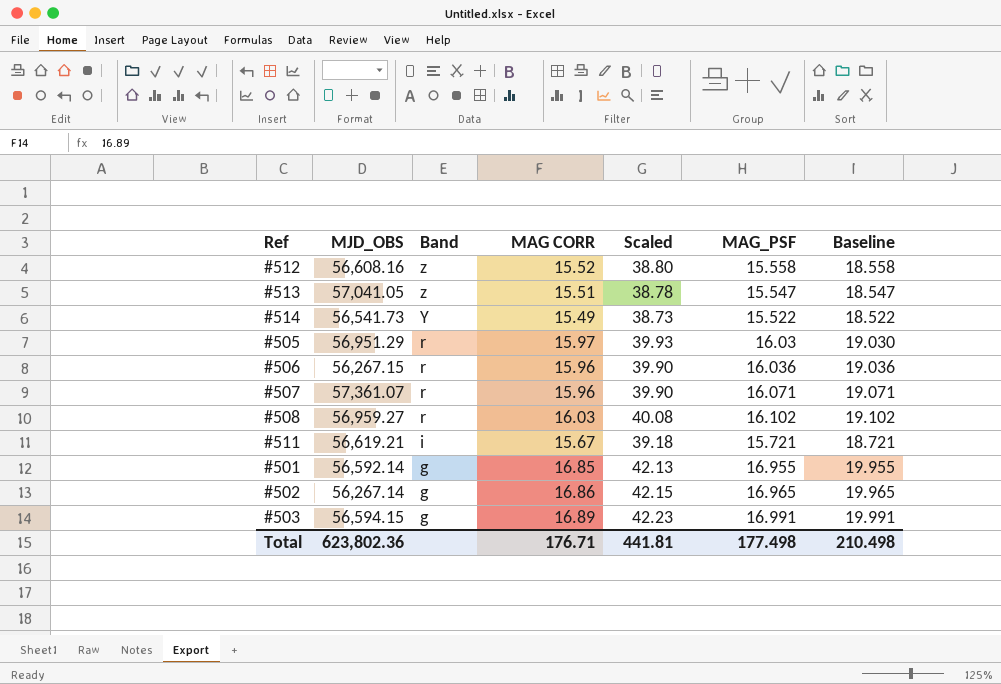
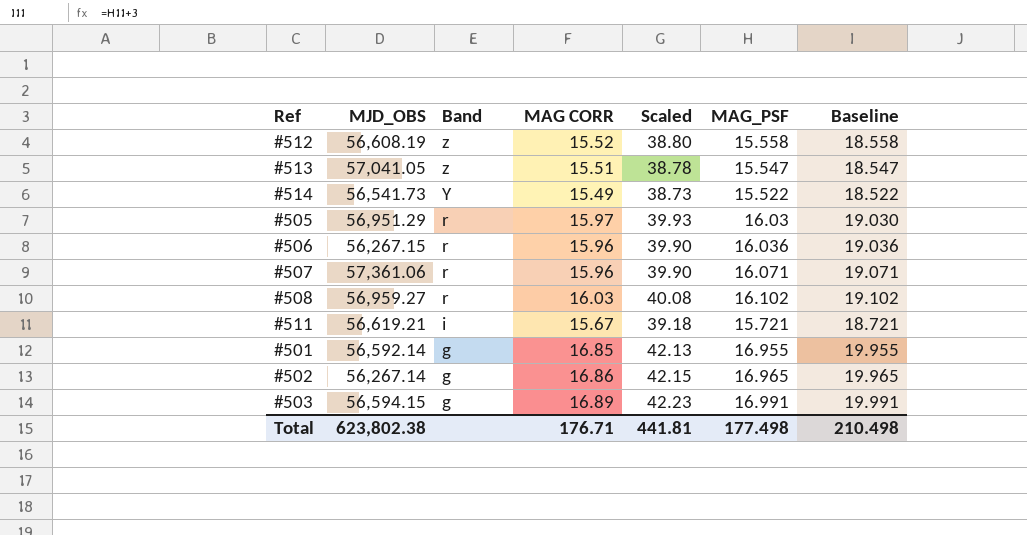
#512 | MJD_OBS: 56,608.16 -> 56,608.19
#507 | MJD_OBS: 57,361.07 -> 57,361.06
Total | MJD_OBS: 623,802.36 -> 623,802.38

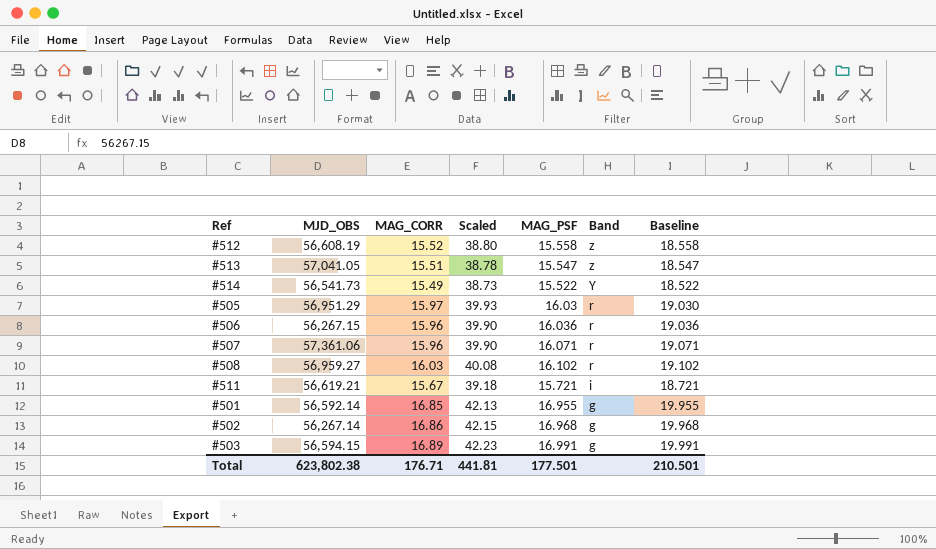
column name: MAG CORR -> MAG_CORR
column Band | position: 3 -> 6
#502 | MAG_PSF: 16.965 -> 16.968
#502 | Baseline: 19.965 -> 19.968
Total | MAG_PSF: 177.498 -> 177.501
Total | Baseline: 210.498 -> 210.501

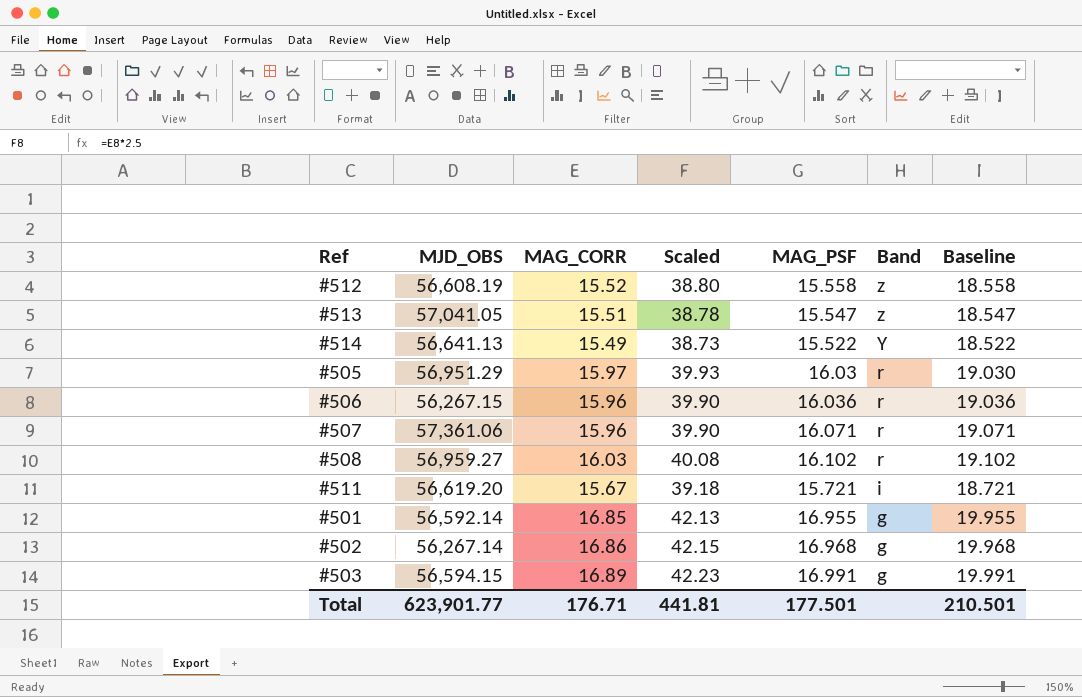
#514 | MJD_OBS: 56,541.73 -> 56,641.13
#511 | MJD_OBS: 56,619.21 -> 56,619.20
Total | MJD_OBS: 623,802.38 -> 623,901.77

